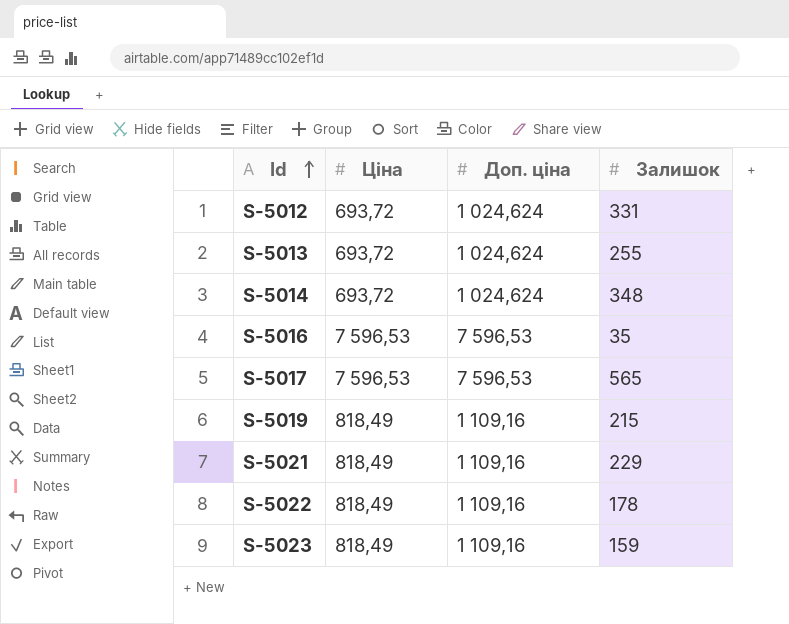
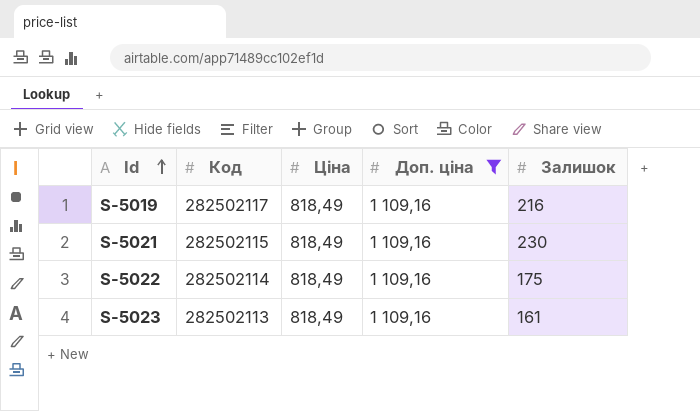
filter: none -> Доп. ціна = 1 109,16
column Код | position: none -> 2
S-5019 | Залишок: 215 -> 216
S-5021 | Залишок: 229 -> 230
S-5022 | Залишок: 178 -> 175
S-5023 | Залишок: 159 -> 161

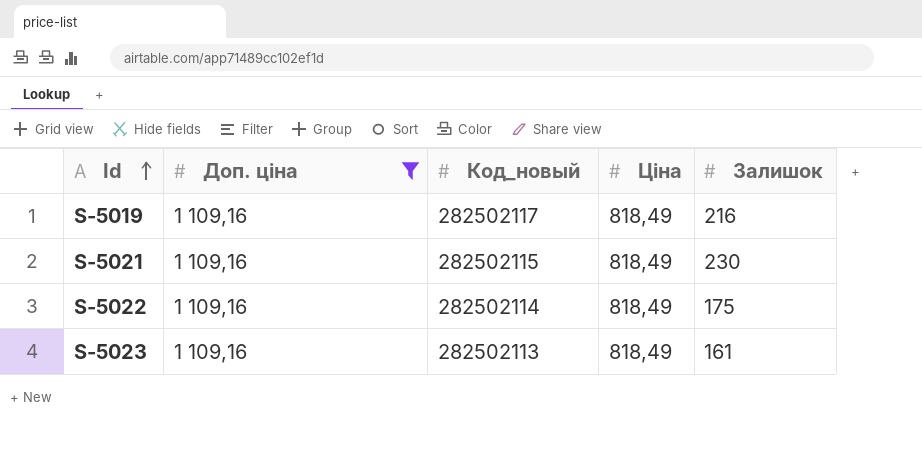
column Доп. ціна | position: 4 -> 2
column name: Код -> Код_новый

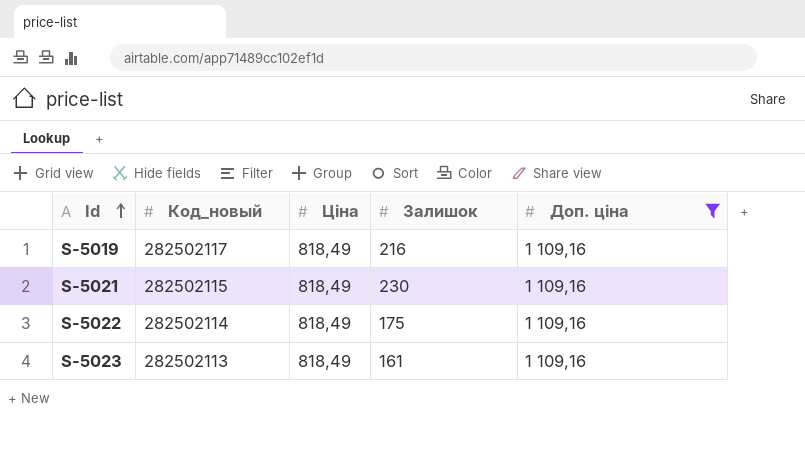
column Доп. ціна | position: 2 -> 5

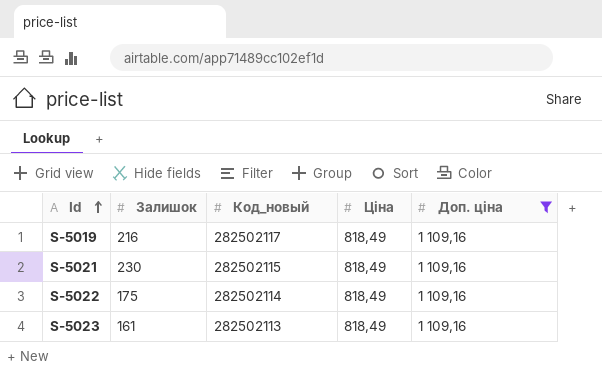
column Залишок | position: 4 -> 2

